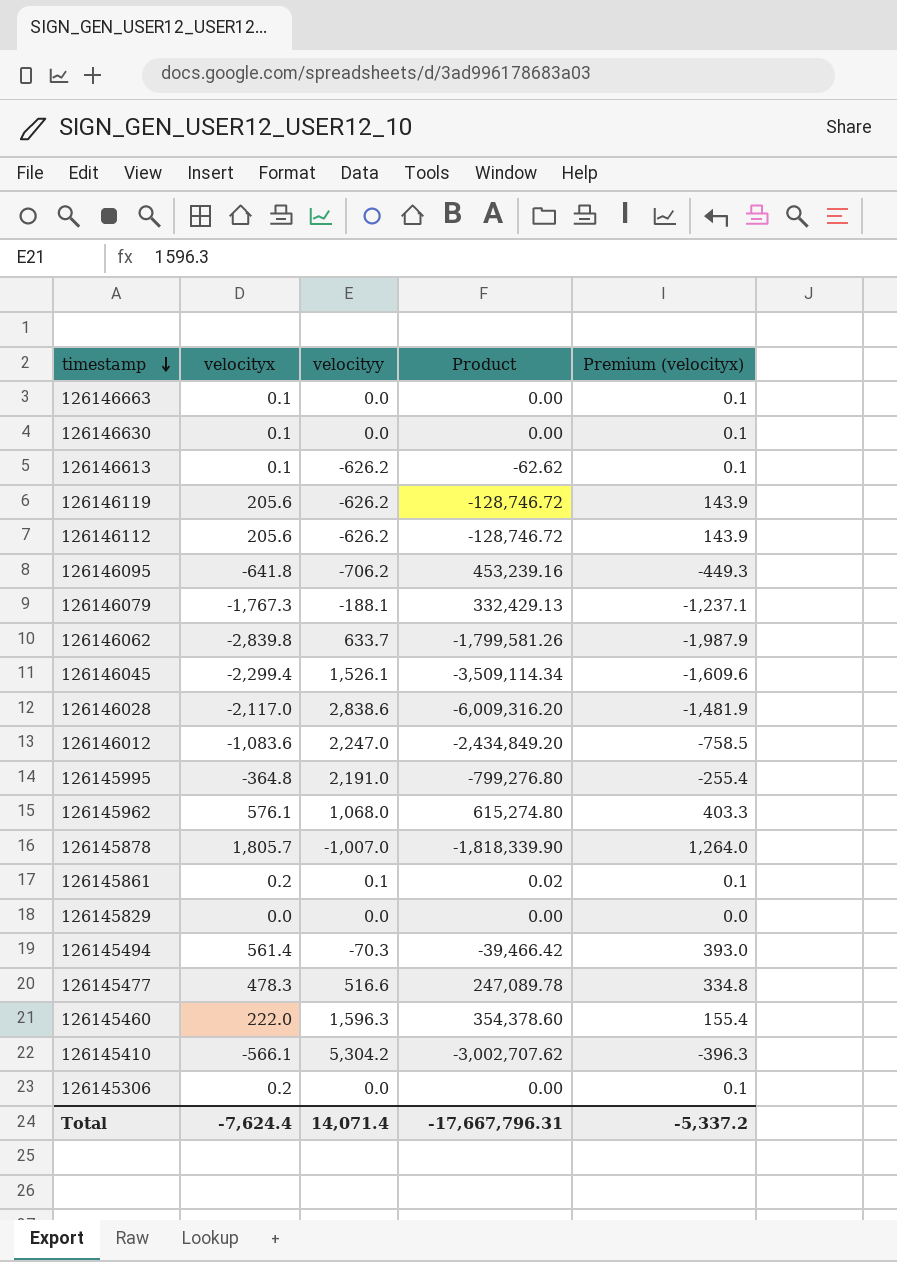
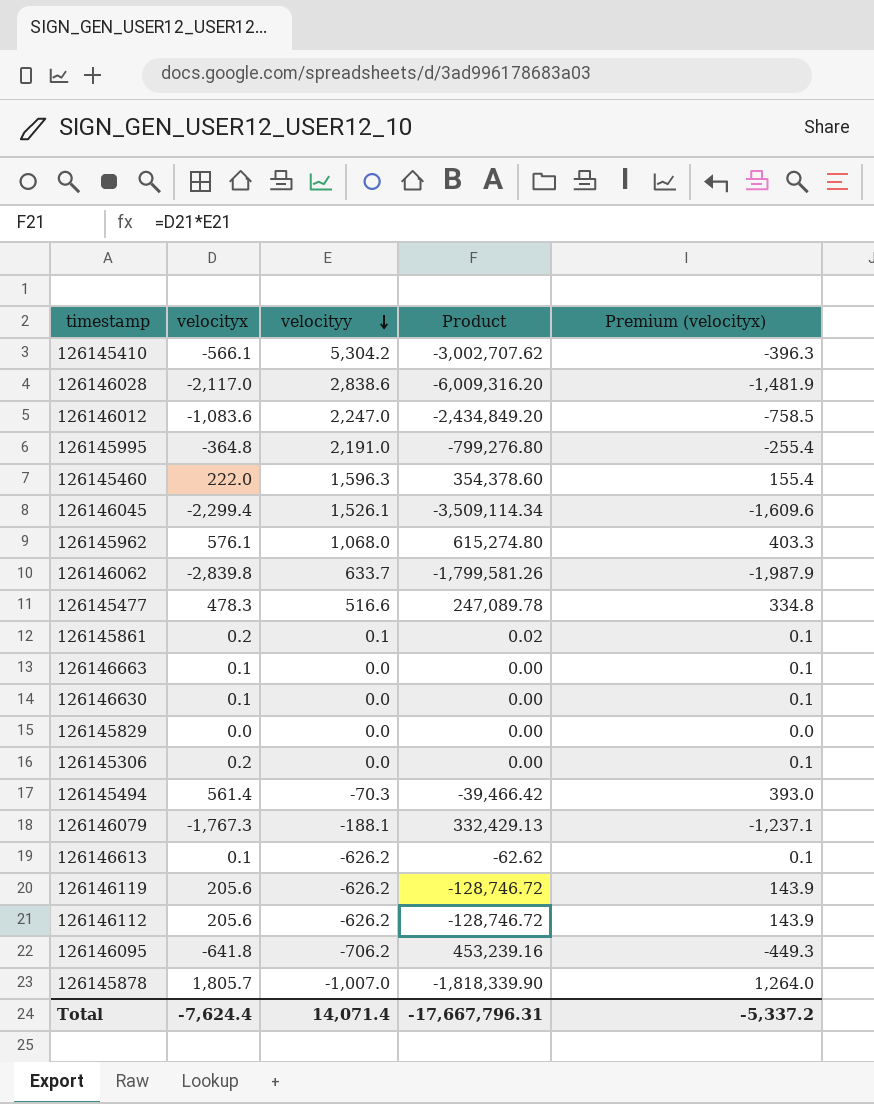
row order: timestamp descending -> velocityy descending

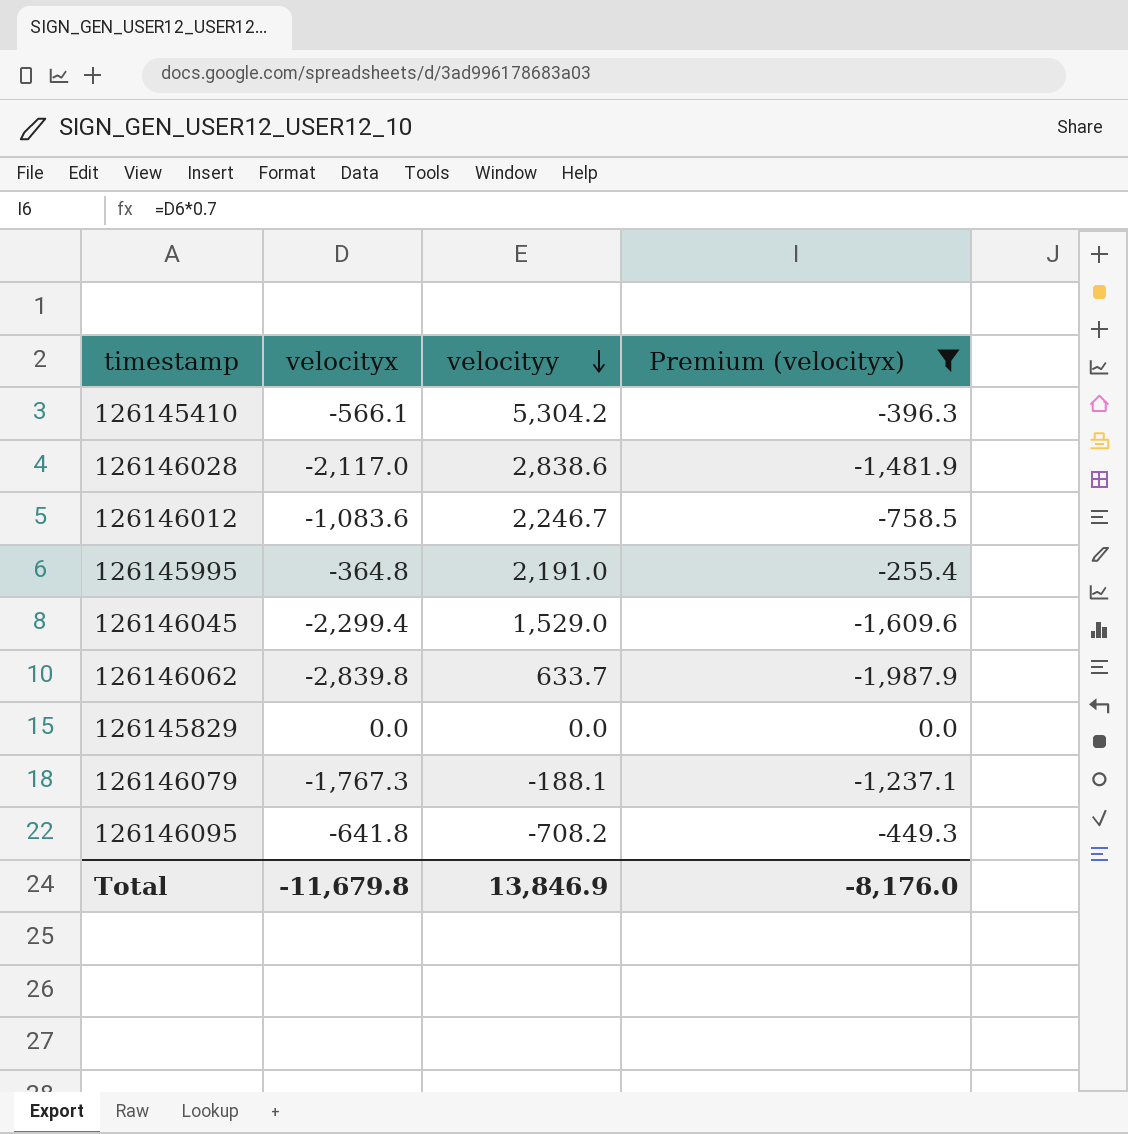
filter: none -> Premium (velocityx) <= 0.0
column Product | formula: [velocityx] * [velocityy] -> none
126146012 | velocityy: 2,247.0 -> 2,246.7
126146045 | velocityy: 1,526.1 -> 1,529.0
126146095 | velocityy: -706.2 -> -708.2
Total | velocityx: -7,624.4 -> -11,679.8
Total | velocityy: 14,071.4 -> 13,846.9
Total | Premium (velocityx): -5,337.2 -> -8,176.0

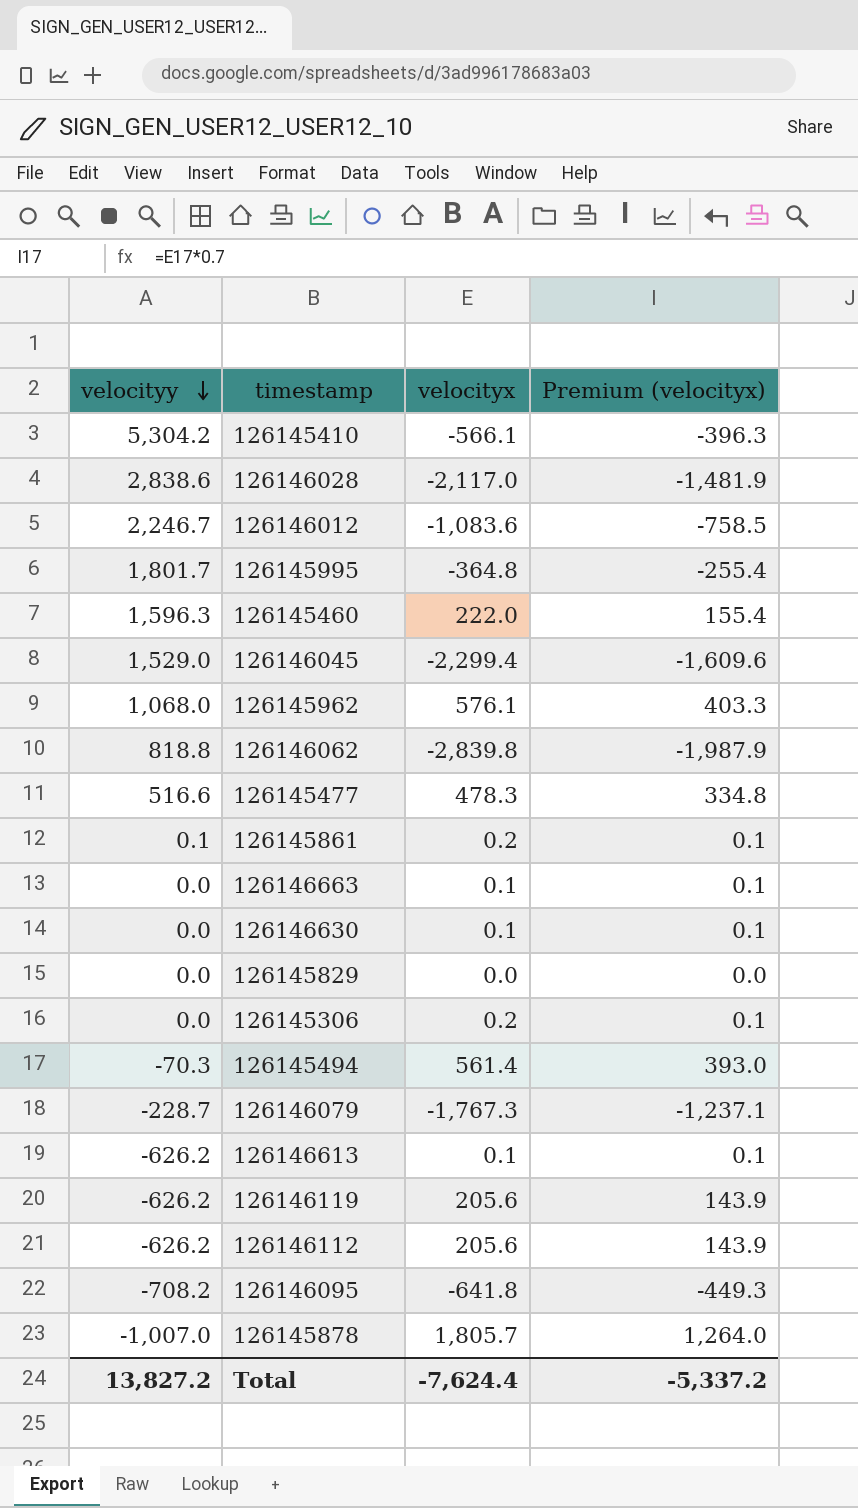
filter: Premium (velocityx) <= 0.0 -> none
column velocityy | position: 3 -> 1
126145995 | velocityy: 2,191.0 -> 1,801.7
126146062 | velocityy: 633.7 -> 818.8
126146079 | velocityy: -188.1 -> -228.7
Total | velocityy: 13,846.9 -> 13,827.2
Total | velocityx: -11,679.8 -> -7,624.4
Total | Premium (velocityx): -8,176.0 -> -5,337.2

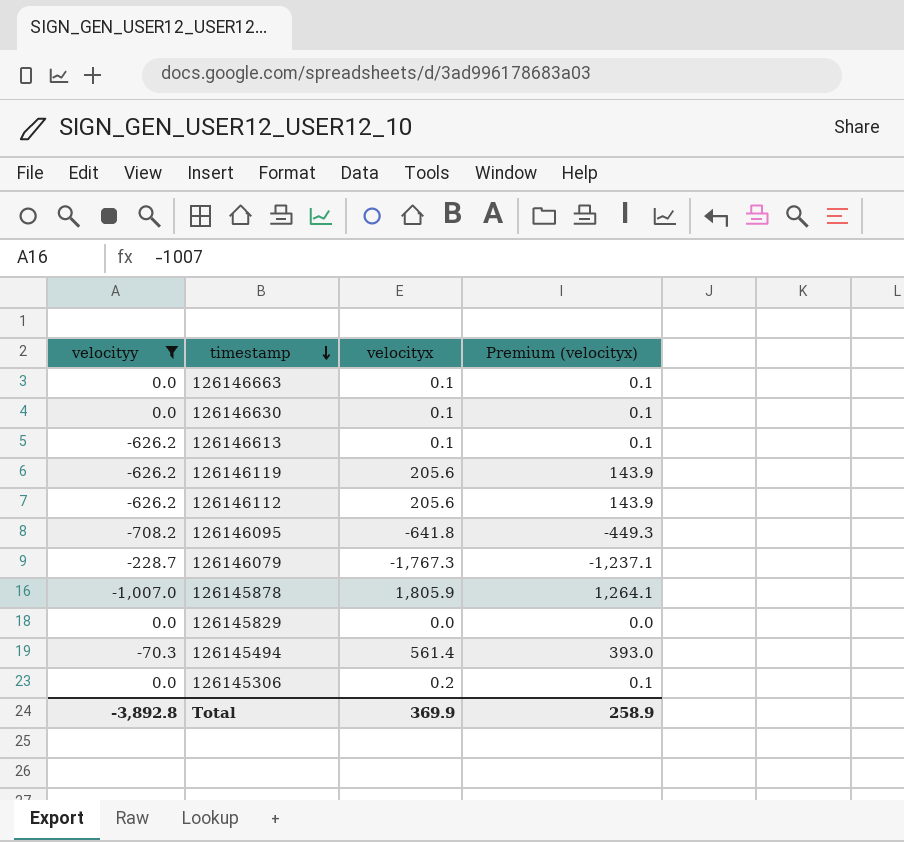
filter: none -> velocityy <= 0.0
row order: velocityy descending -> timestamp descending
126145878 | velocityx: 1,805.7 -> 1,805.9
126145878 | Premium (velocityx): 1,264.0 -> 1,264.1
Total | velocityy: 13,827.2 -> -3,892.8
Total | velocityx: -7,624.4 -> 369.9
Total | Premium (velocityx): -5,337.2 -> 258.9

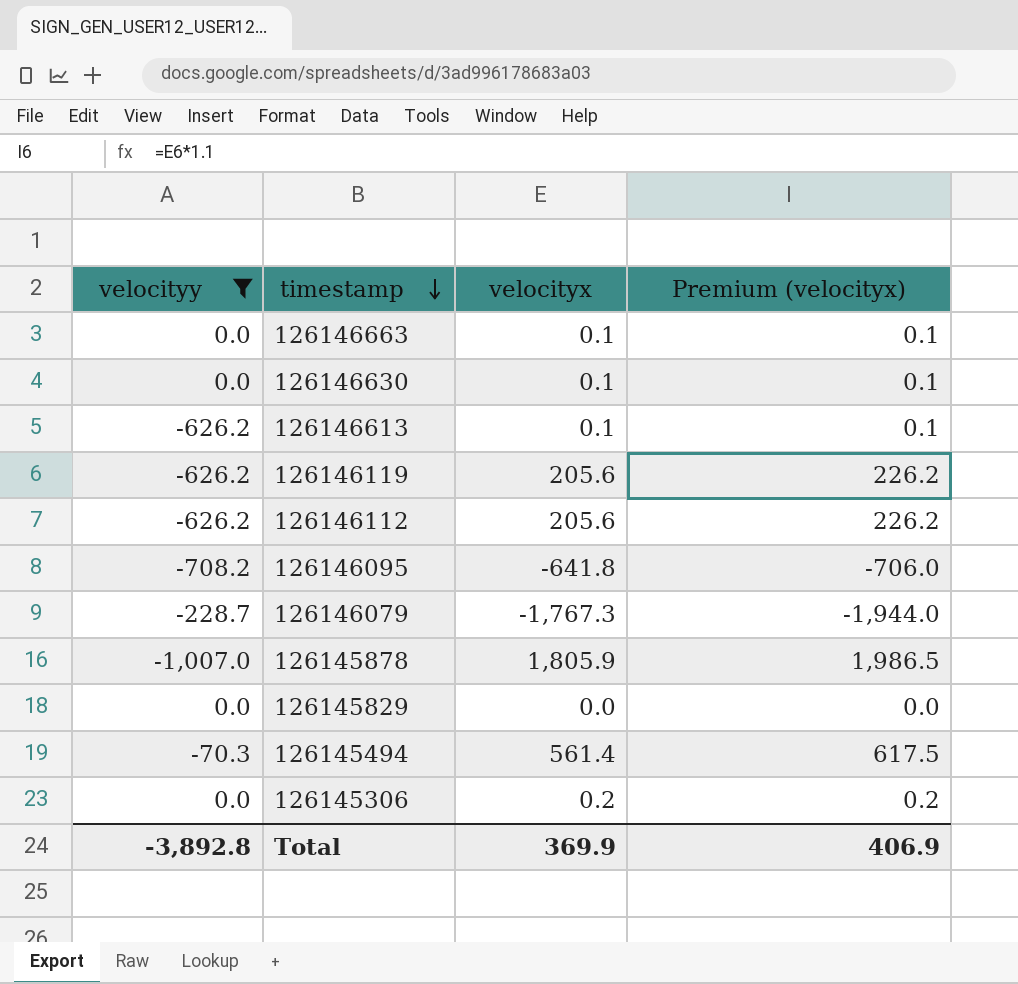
column Premium (velocityx) | formula: [velocityx] * 0.7 -> [velocityx] * 1.1
Total | Premium (velocityx): 258.9 -> 406.9

